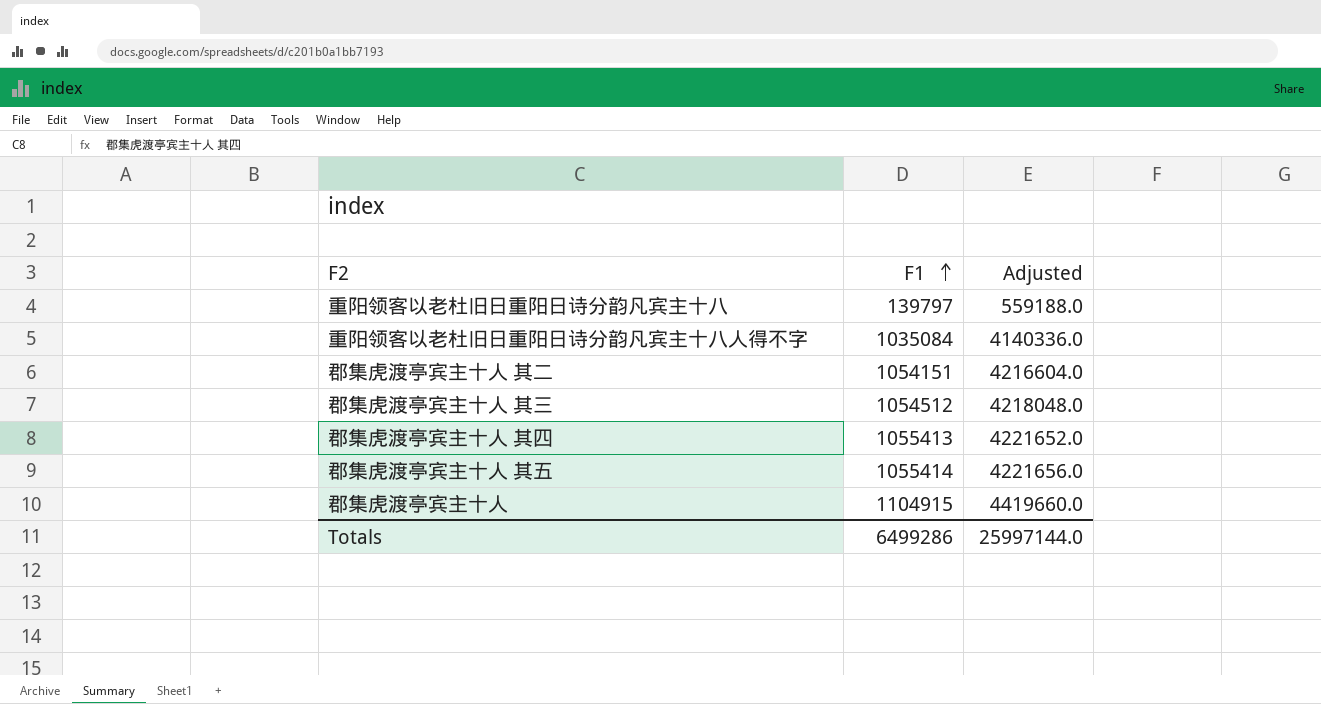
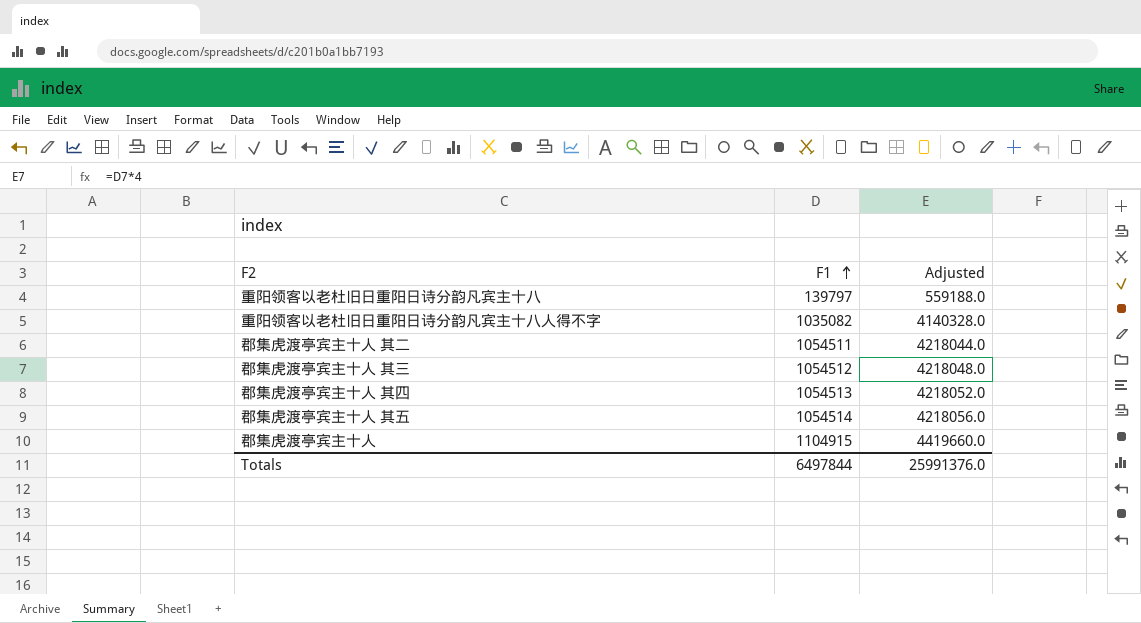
重阳领客以老杜旧日重阳日诗分韵凡宾主十八人得不字 | F1: 1035084 -> 1035082
重阳领客以老杜旧日重阳日诗分韵凡宾主十八人得不字 | Adjusted: 4140336.0 -> 4140328.0
郡集虎渡亭宾主十人 其二 | F1: 1054151 -> 1054511
郡集虎渡亭宾主十人 其二 | Adjusted: 4216604.0 -> 4218044.0
郡集虎渡亭宾主十人 其四 | F1: 1055413 -> 1054513
郡集虎渡亭宾主十人 其四 | Adjusted: 4221652.0 -> 4218052.0
郡集虎渡亭宾主十人 其五 | F1: 1055414 -> 1054514
郡集虎渡亭宾主十人 其五 | Adjusted: 4221656.0 -> 4218056.0
Totals | F1: 6499286 -> 6497844
Totals | Adjusted: 25997144.0 -> 25991376.0

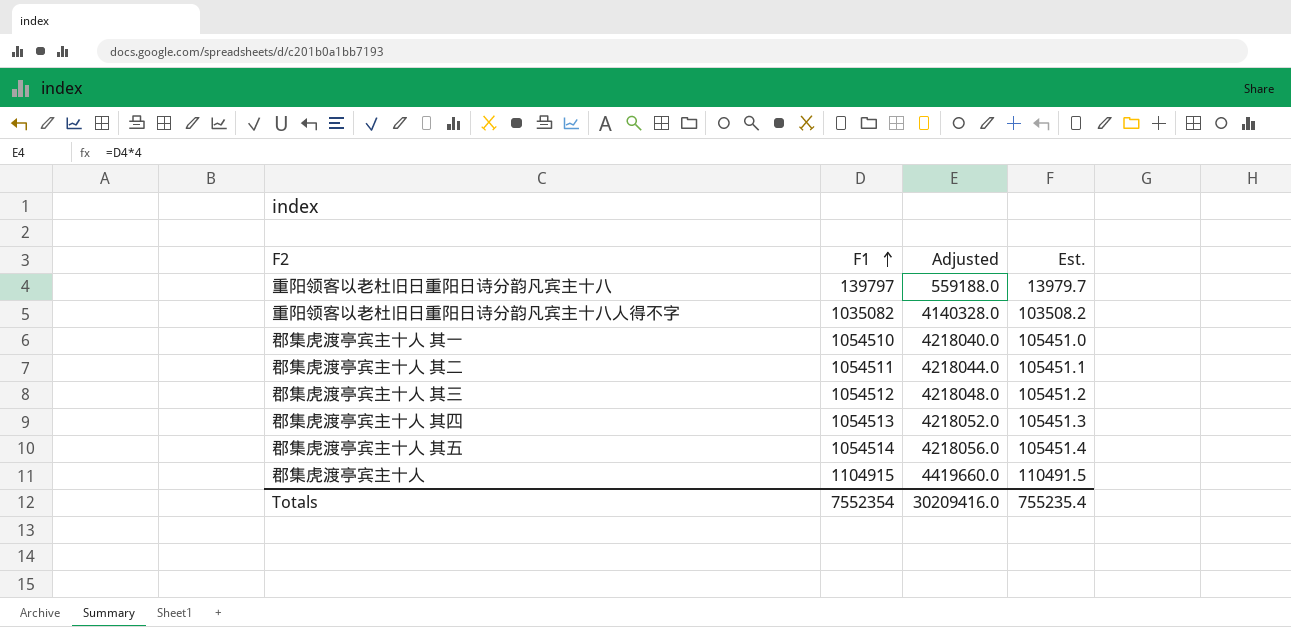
column Est. | formula: none -> [F1] * 0.1
row 郡集虎渡亭宾主十人 其一: none -> 1054510 | 4218040.0 | 105451.0
Totals | F1: 6497844 -> 7552354
Totals | Adjusted: 25991376.0 -> 30209416.0

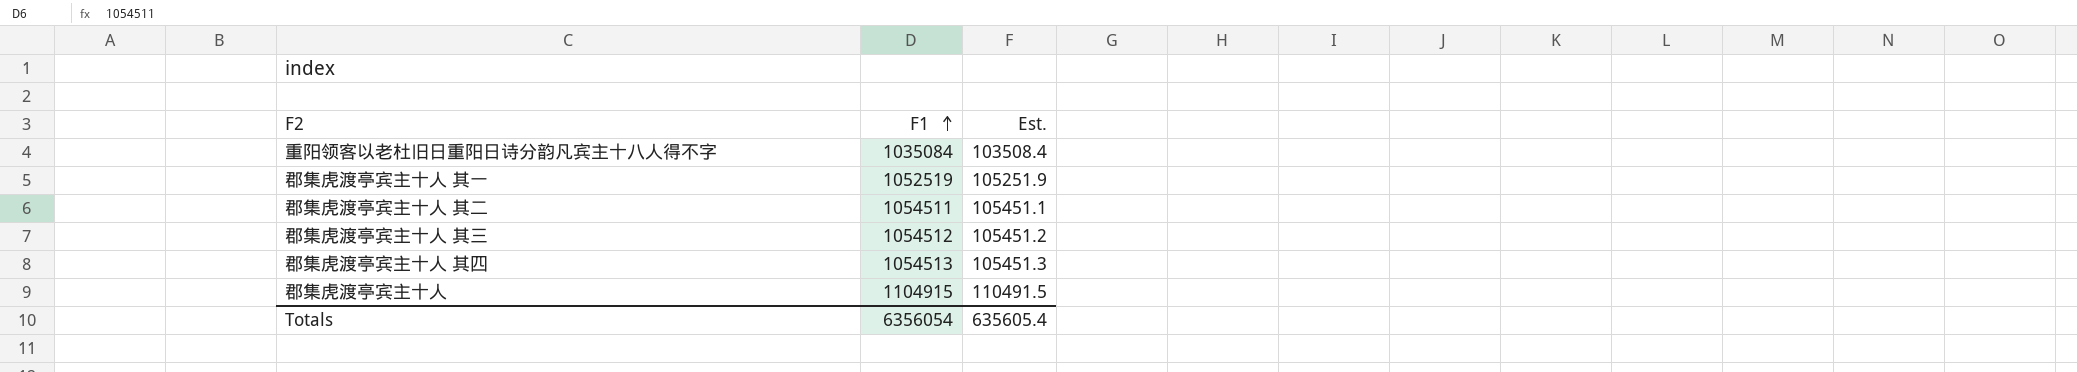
column Adjusted | formula: [F1] * 4 -> none
row 重阳领客以老杜旧日重阳日诗分韵凡宾主十八: 139797 | 559188.0 | 13979.7 -> none
row 郡集虎渡亭宾主十人 其五: 1054514 | 4218056.0 | 105451.4 -> none
重阳领客以老杜旧日重阳日诗分韵凡宾主十八人得不字 | F1: 1035082 -> 1035084
重阳领客以老杜旧日重阳日诗分韵凡宾主十八人得不字 | Est.: 103508.2 -> 103508.4
郡集虎渡亭宾主十人 其一 | F1: 1054510 -> 1052519
郡集虎渡亭宾主十人 其一 | Est.: 105451.0 -> 105251.9
Totals | F1: 7552354 -> 6356054
Totals | Est.: 755235.4 -> 635605.4

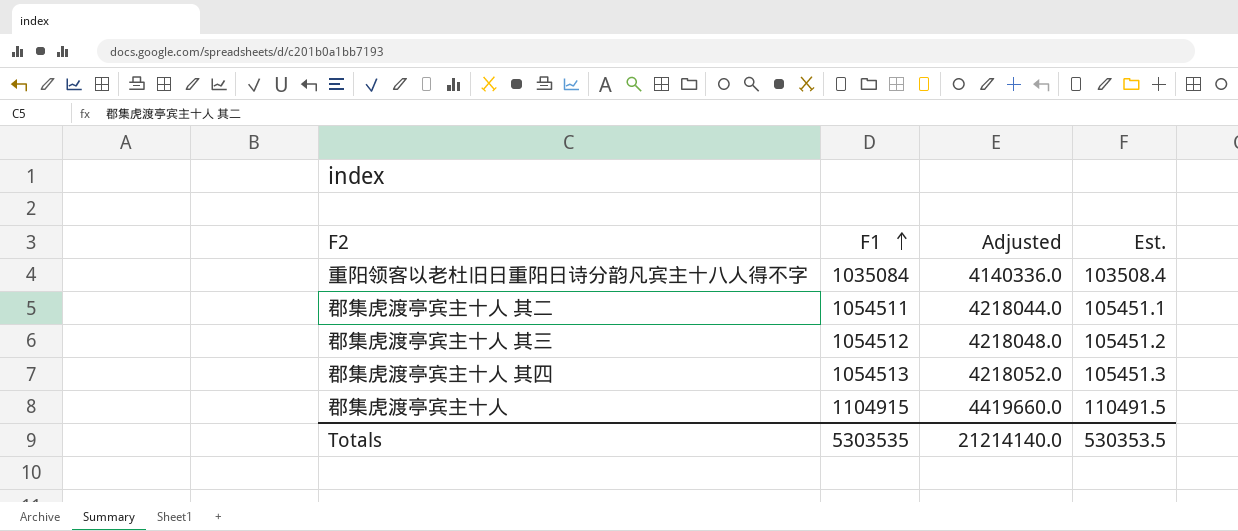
column Adjusted | formula: none -> [F1] * 4
row 郡集虎渡亭宾主十人 其一: 1052519 | 105251.9 -> none
Totals | F1: 6356054 -> 5303535
Totals | Est.: 635605.4 -> 530353.5

